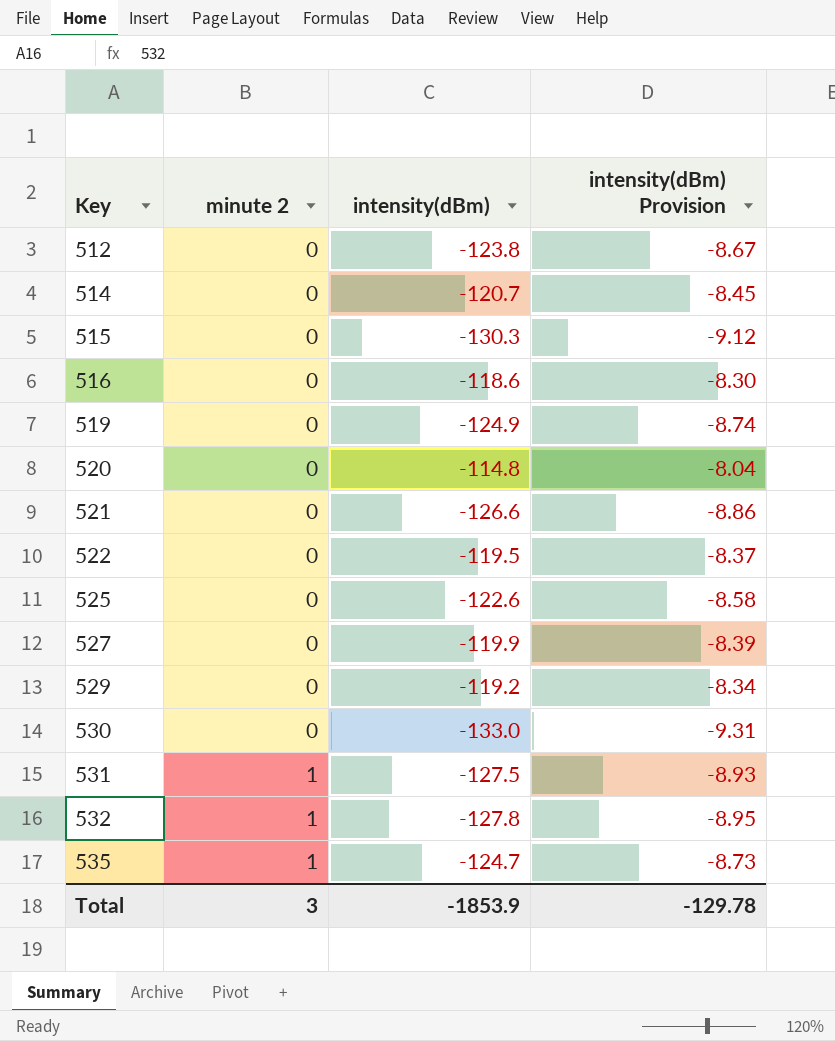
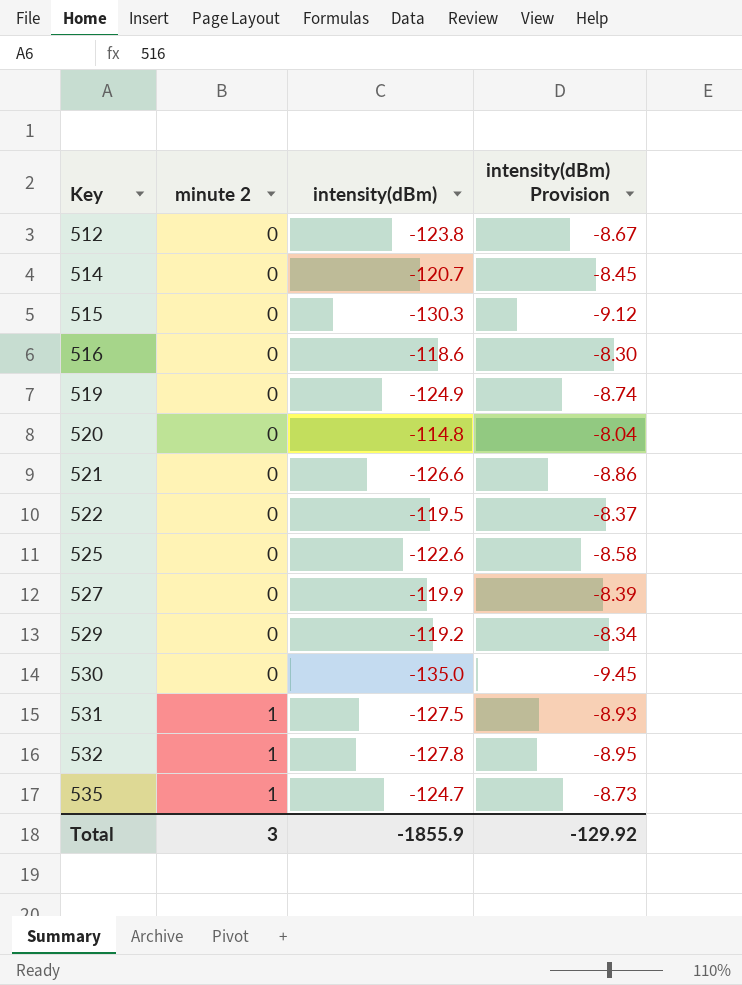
530 | intensity(dBm): -133.0 -> -135.0
530 | intensity(dBm) Provision: -9.31 -> -9.45
Total | intensity(dBm): -1853.9 -> -1855.9
Total | intensity(dBm) Provision: -129.78 -> -129.92

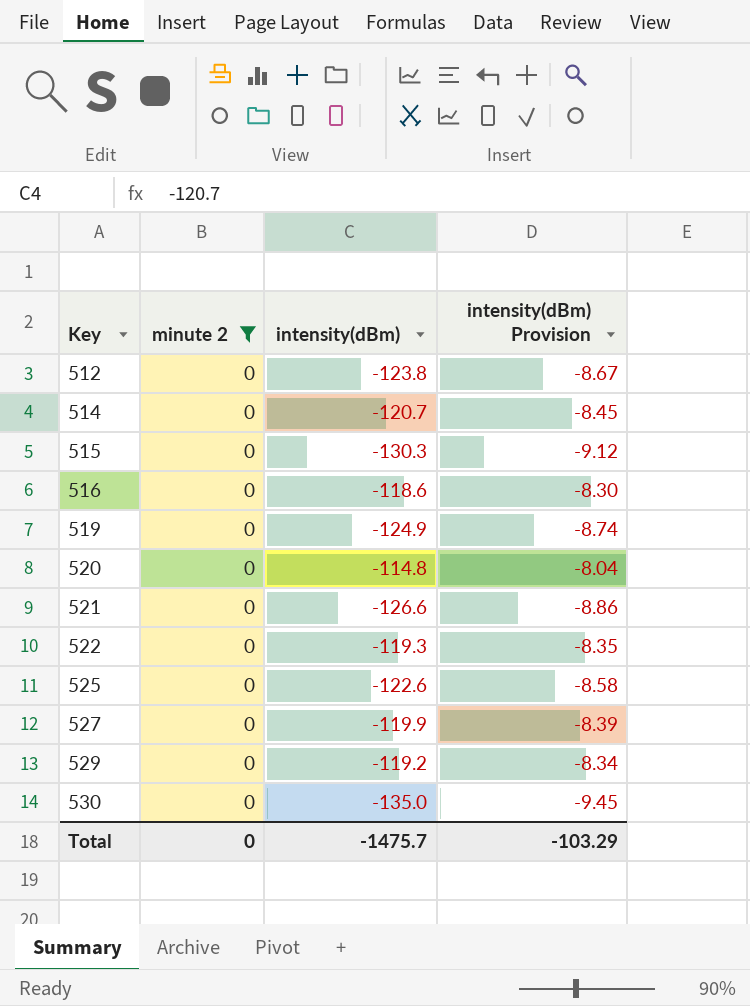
filter: none -> minute 2 = 0
522 | intensity(dBm): -119.5 -> -119.3
522 | intensity(dBm) Provision: -8.37 -> -8.35
Total | minute 2: 3 -> 0
Total | intensity(dBm): -1855.9 -> -1475.7
Total | intensity(dBm) Provision: -129.92 -> -103.29

